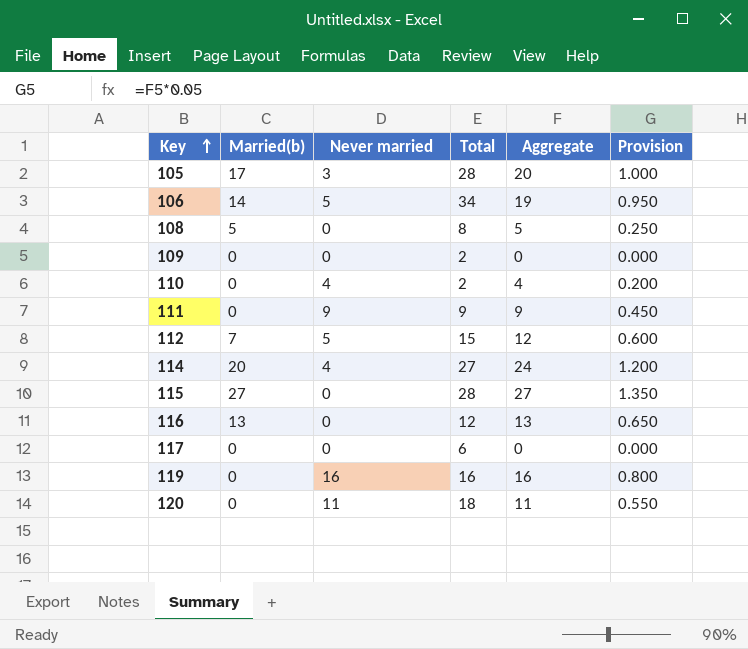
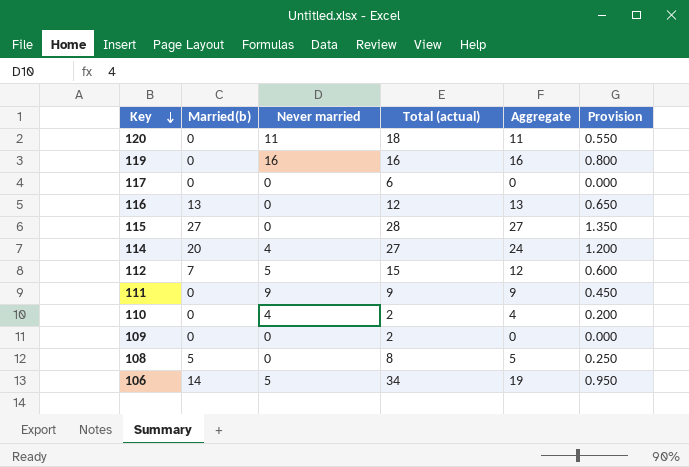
row order: Key ascending -> Key descending
column name: Total -> Total (actual)
row 105: 17 | 3 | 28 | 20 | 1.000 -> none

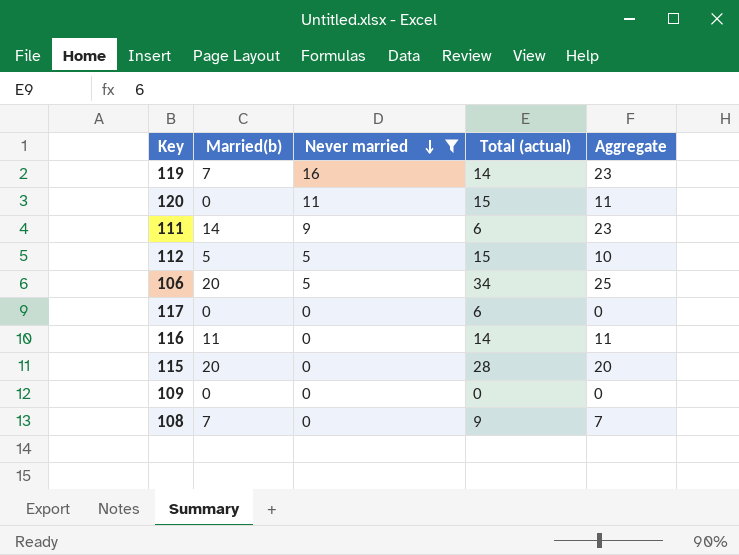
filter: none -> Never married != 4
row order: Key descending -> Never married descending
column Provision | formula: [Aggregate] * 0.05 -> none
119 | Married(b): 0 -> 7
119 | Total (actual): 16 -> 14
119 | Aggregate: 16 -> 23
120 | Total (actual): 18 -> 15
111 | Married(b): 0 -> 14
111 | Total (actual): 9 -> 6
111 | Aggregate: 9 -> 23
112 | Married(b): 7 -> 5
112 | Aggregate: 12 -> 10
106 | Married(b): 14 -> 20
106 | Aggregate: 19 -> 25
116 | Married(b): 13 -> 11
116 | Total (actual): 12 -> 14
116 | Aggregate: 13 -> 11
115 | Married(b): 27 -> 20
115 | Aggregate: 27 -> 20
109 | Total (actual): 2 -> 0
108 | Married(b): 5 -> 7
108 | Total (actual): 8 -> 9
108 | Aggregate: 5 -> 7

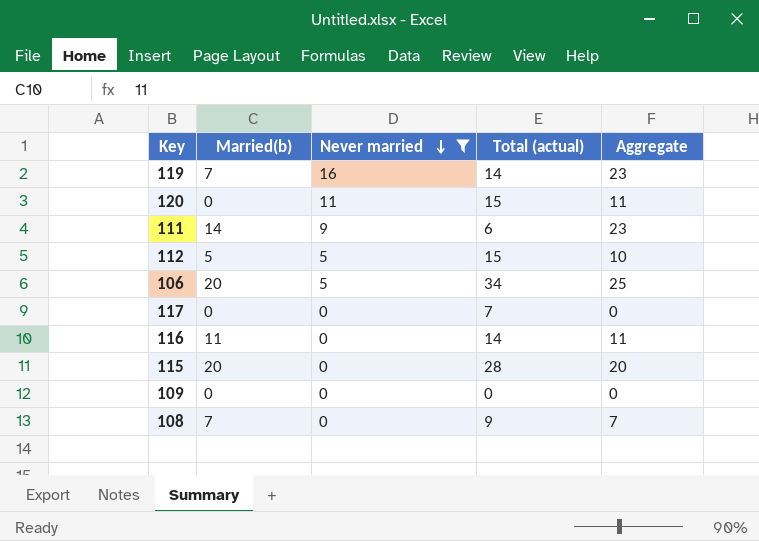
117 | Total (actual): 6 -> 7

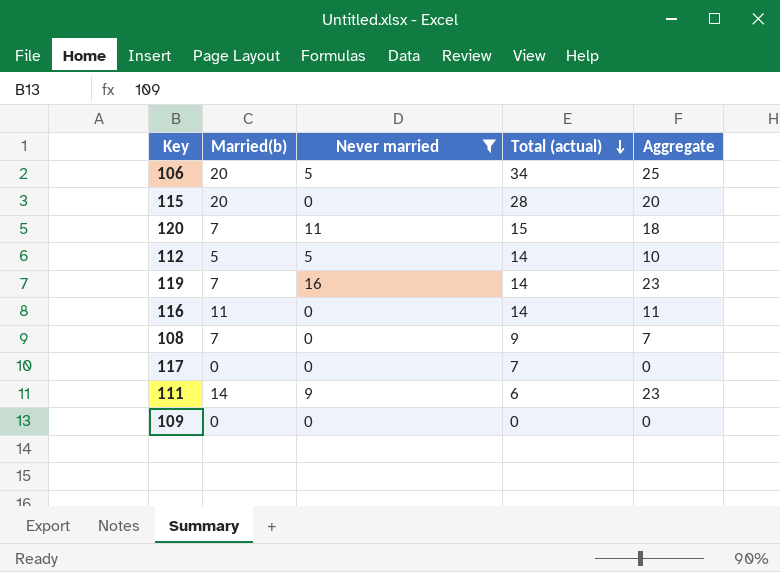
row order: Never married descending -> Total (actual) descending
120 | Married(b): 0 -> 7
120 | Aggregate: 11 -> 18
112 | Total (actual): 15 -> 14

